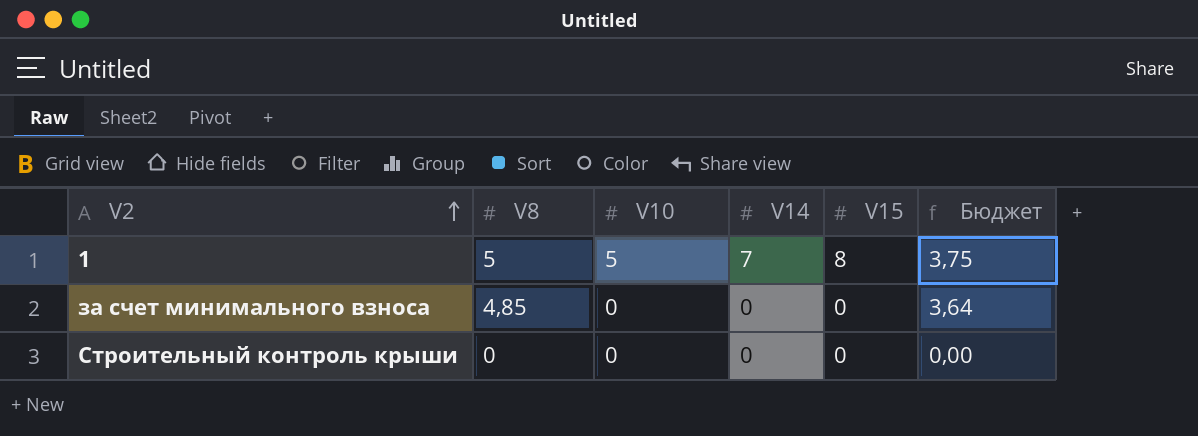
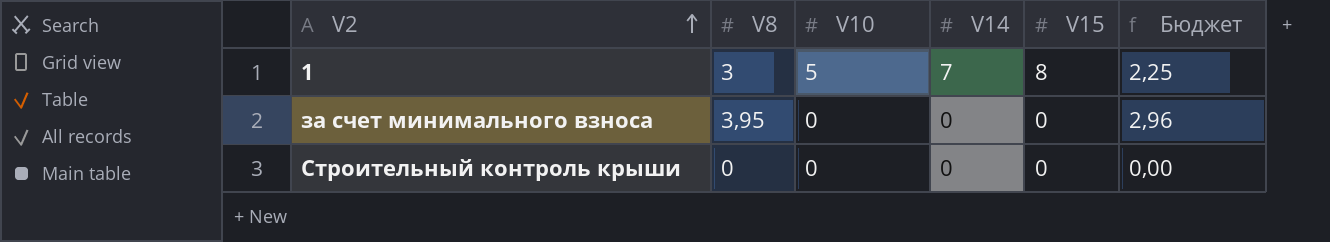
1 | V8: 5 -> 3
1 | Бюджет: 3,75 -> 2,25
за счет минимального взноса | V8: 4,85 -> 3,95
за счет минимального взноса | Бюджет: 3,64 -> 2,96

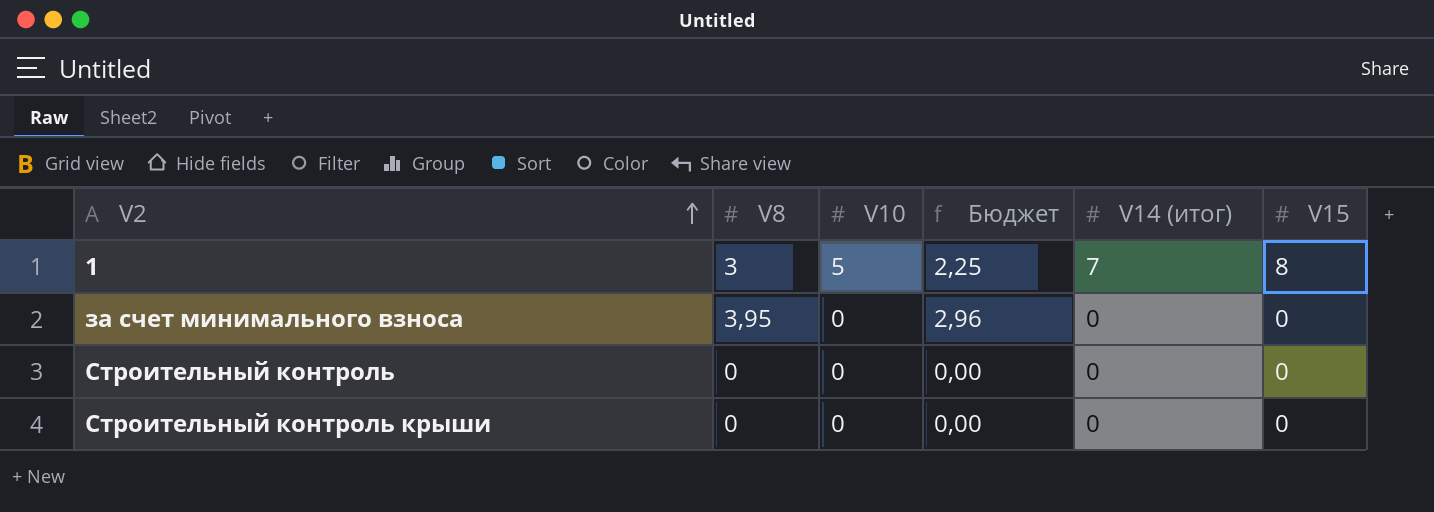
column Бюджет | position: 6 -> 4
column name: V14 -> V14 (итог)
row Строительный контроль: none -> 0 | 0 | 0,00 | 0 | 0

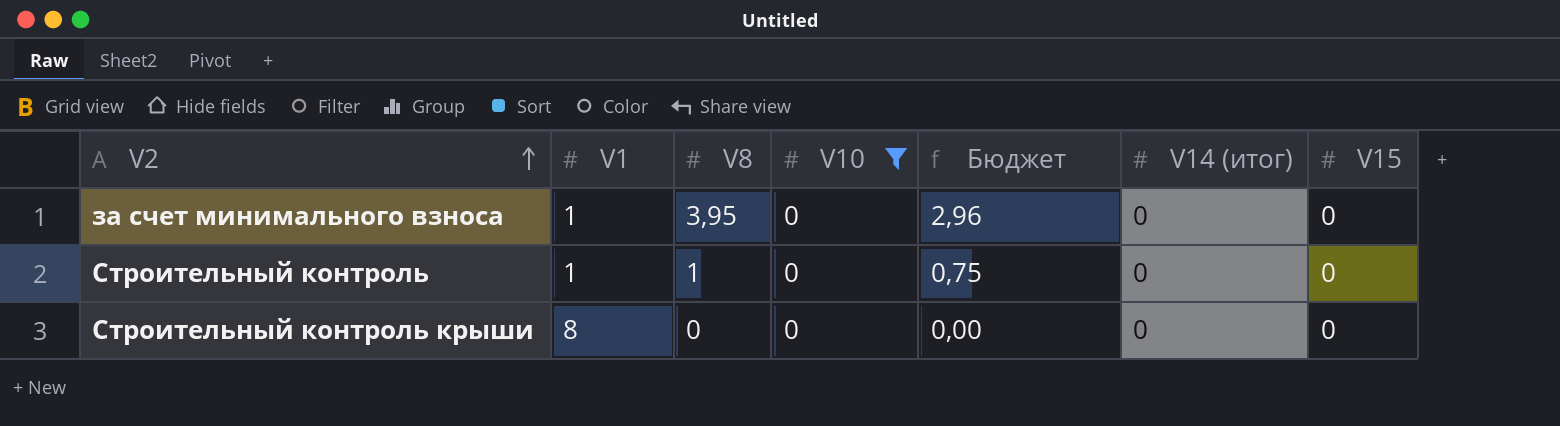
filter: none -> V10 = 0
column V1 | position: none -> 2
Строительный контроль | V8: 0 -> 1
Строительный контроль | Бюджет: 0,00 -> 0,75

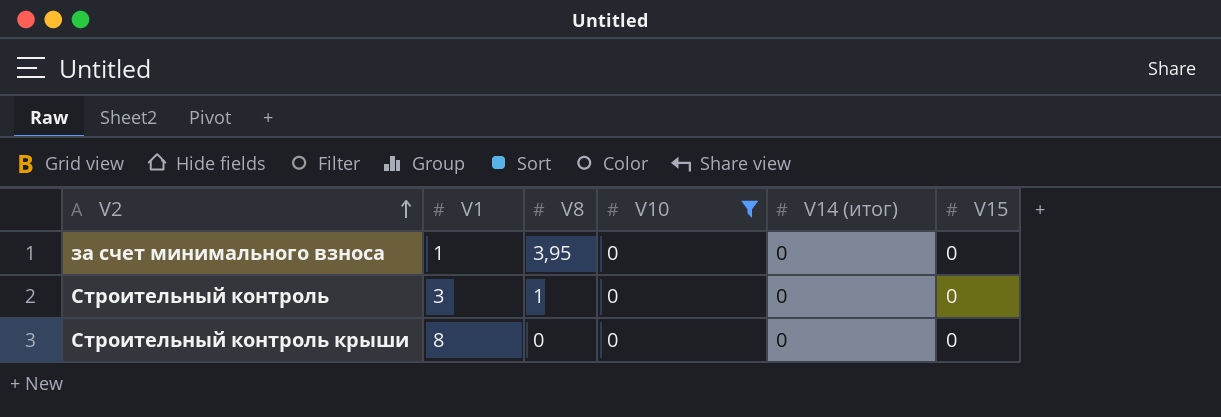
column Бюджет | formula: [V8] * 0,75 -> none
Строительный контроль | V1: 1 -> 3

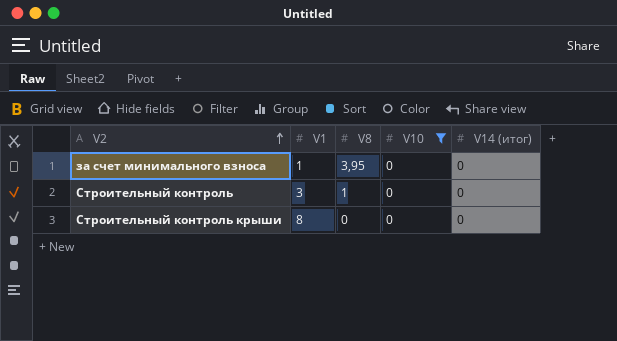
column V15 | position: 6 -> none

